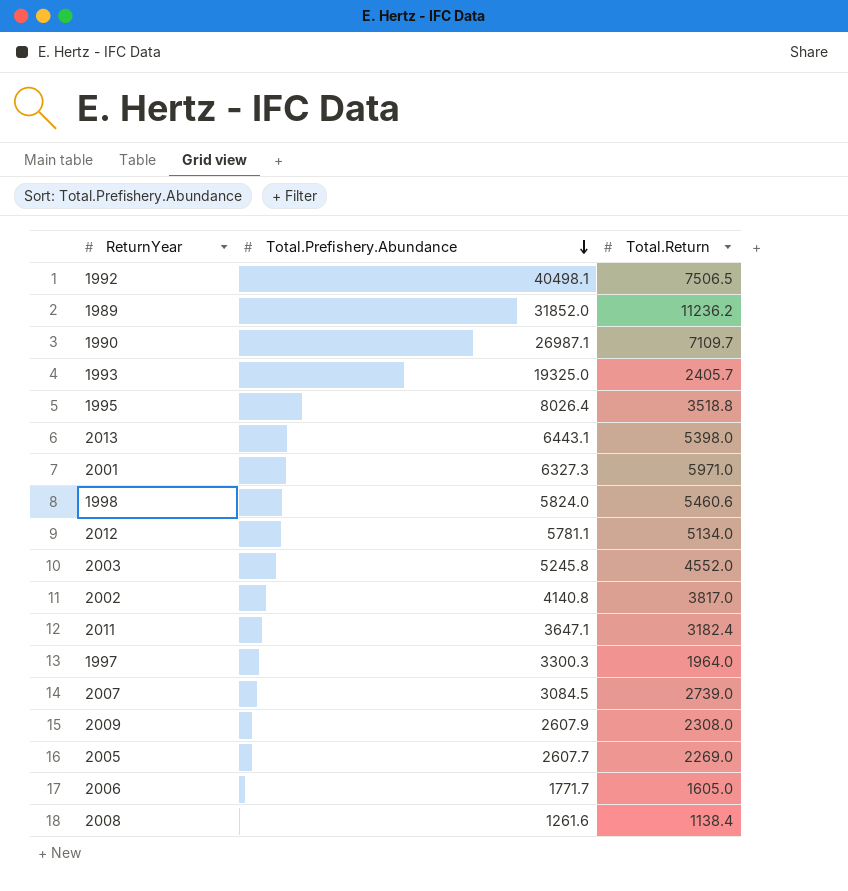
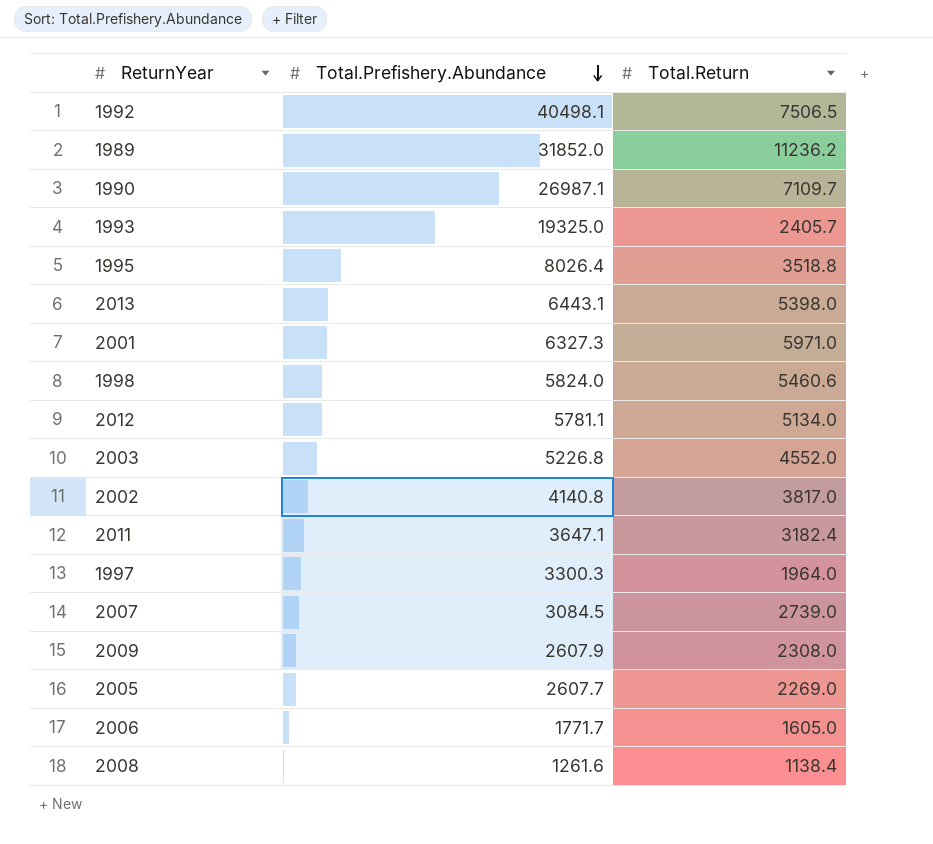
2003 | Total.Prefishery.Abundance: 5245.8 -> 5226.8

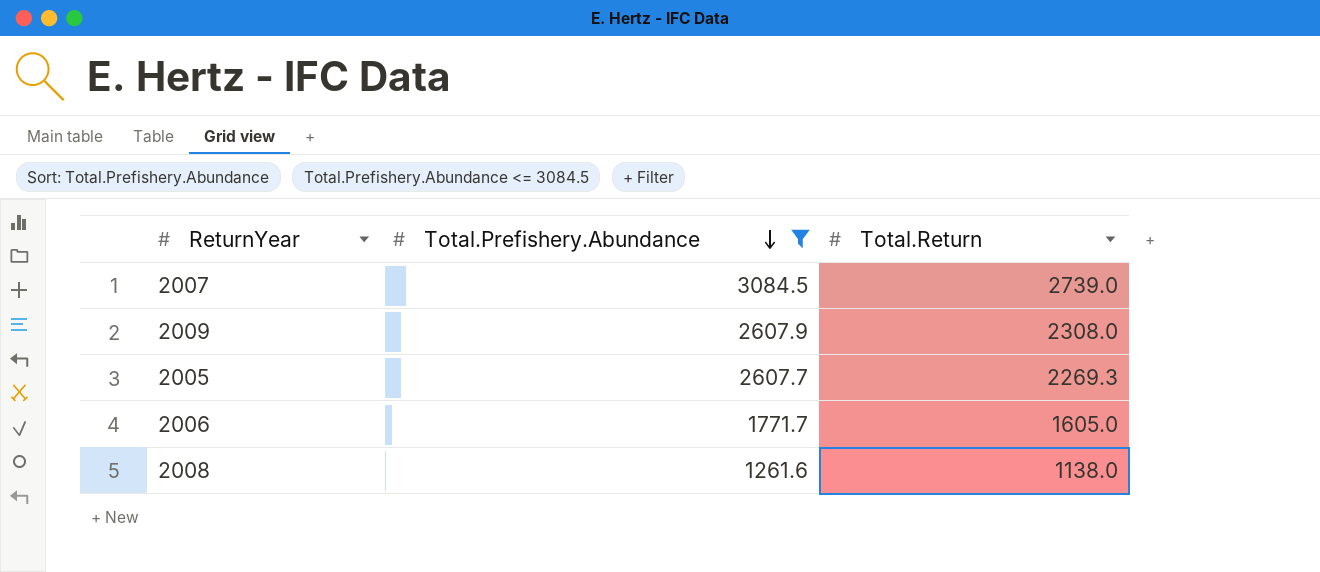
filter: none -> Total.Prefishery.Abundance <= 3084.5
2005 | Total.Return: 2269.0 -> 2269.3
2008 | Total.Return: 1138.4 -> 1138.0

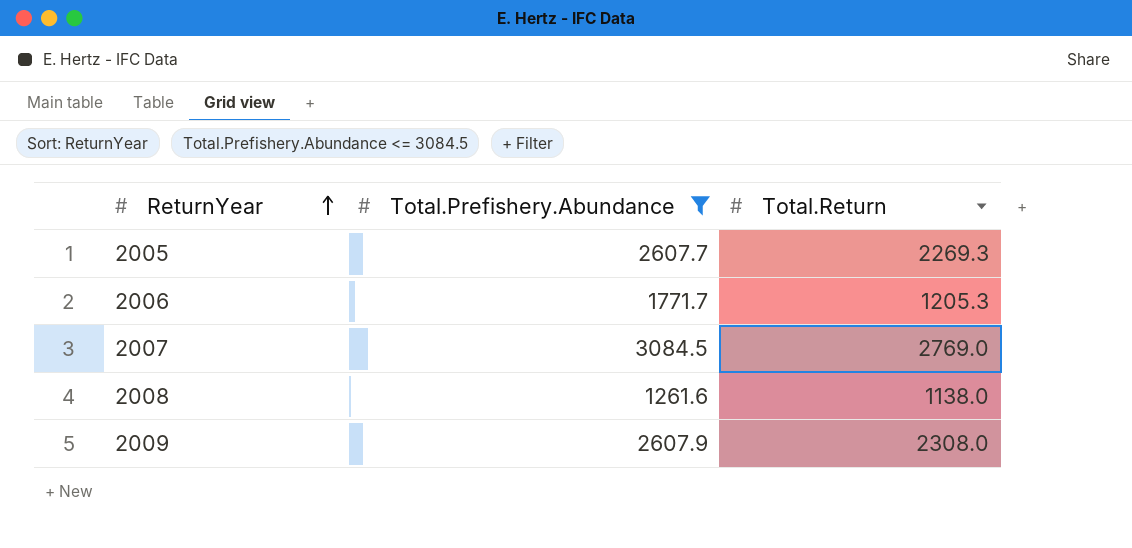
row order: Total.Prefishery.Abundance descending -> ReturnYear ascending
2006 | Total.Return: 1605.0 -> 1205.3
2007 | Total.Return: 2739.0 -> 2769.0

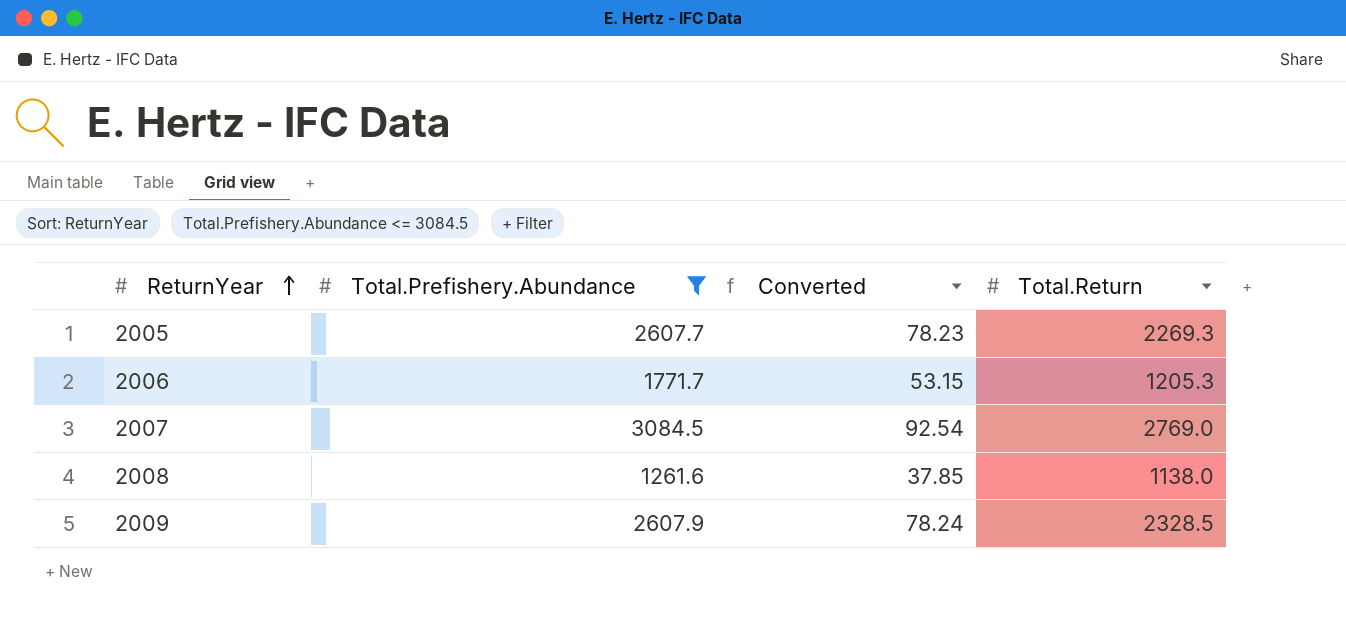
column Converted | formula: none -> [Total.Prefishery.Abundance] * 0.03
2009 | Total.Return: 2308.0 -> 2328.5

